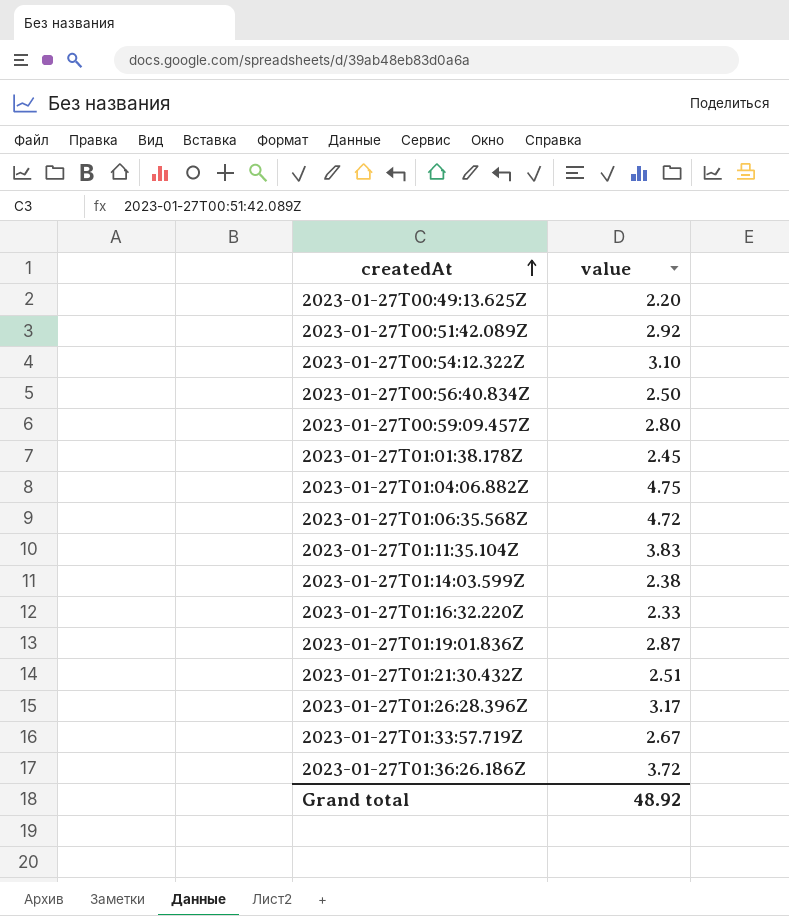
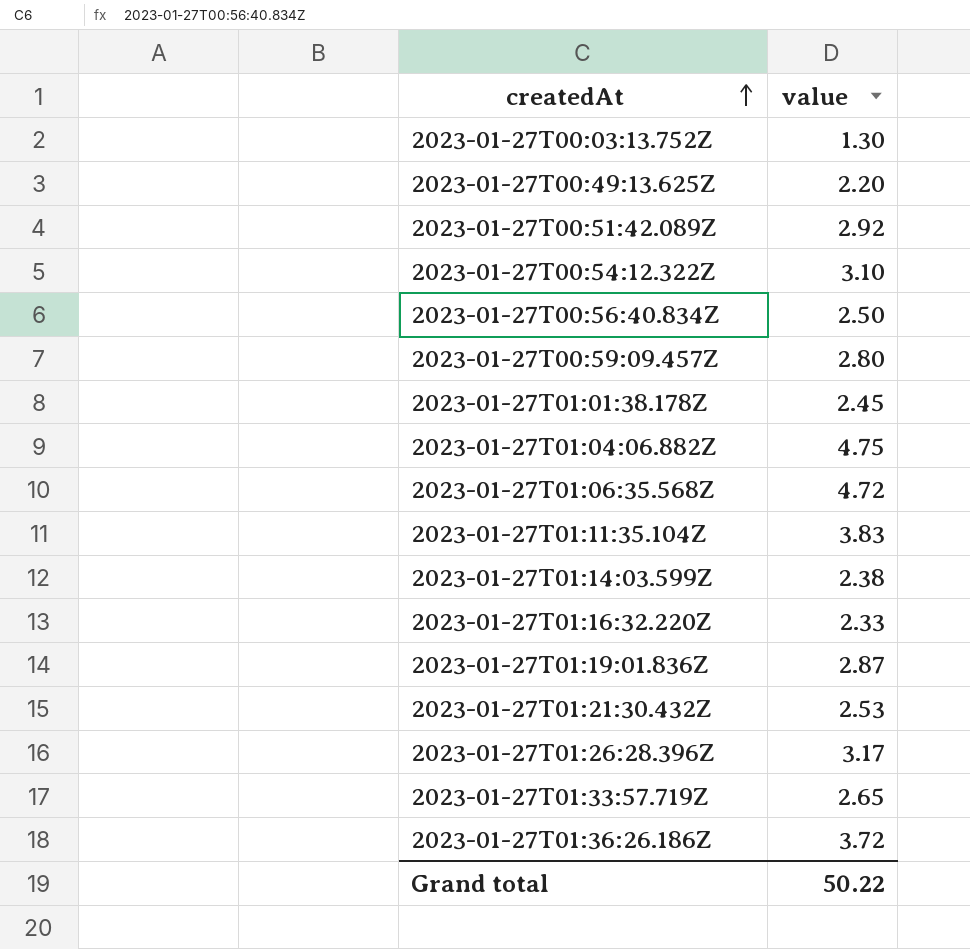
row 2023-01-27T00:03:13.752Z: none -> 1.30
2023-01-27T01:21:30.432Z | value: 2.51 -> 2.53
2023-01-27T01:33:57.719Z | value: 2.67 -> 2.65
Grand total | value: 48.92 -> 50.22

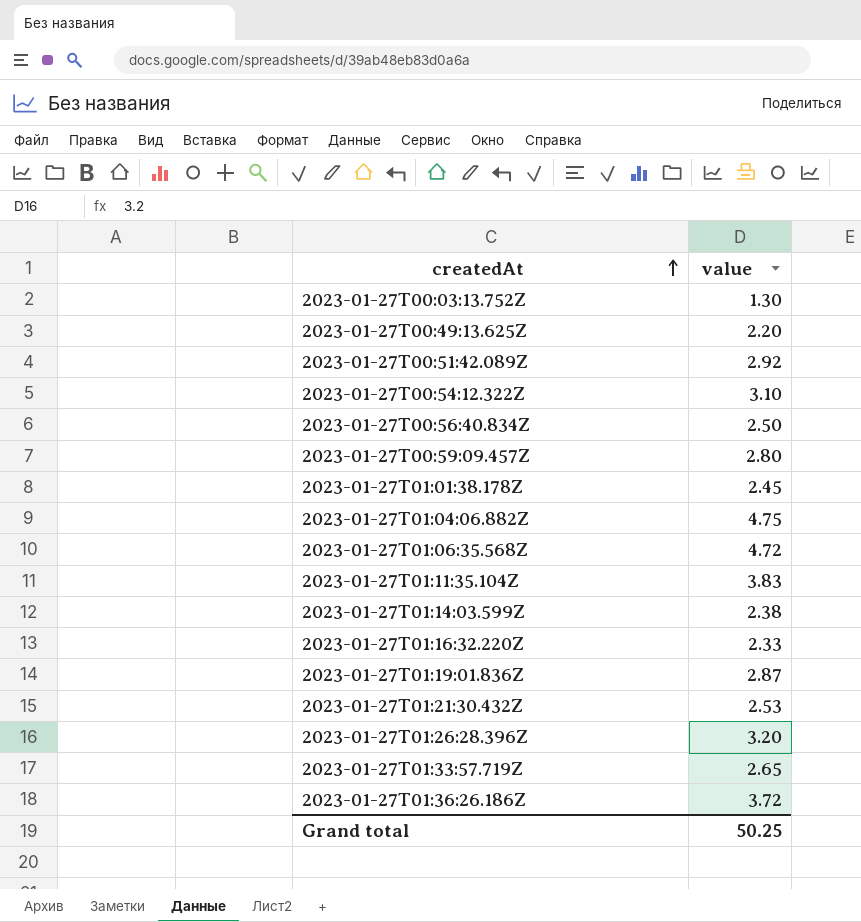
2023-01-27T01:26:28.396Z | value: 3.17 -> 3.20
Grand total | value: 50.22 -> 50.25

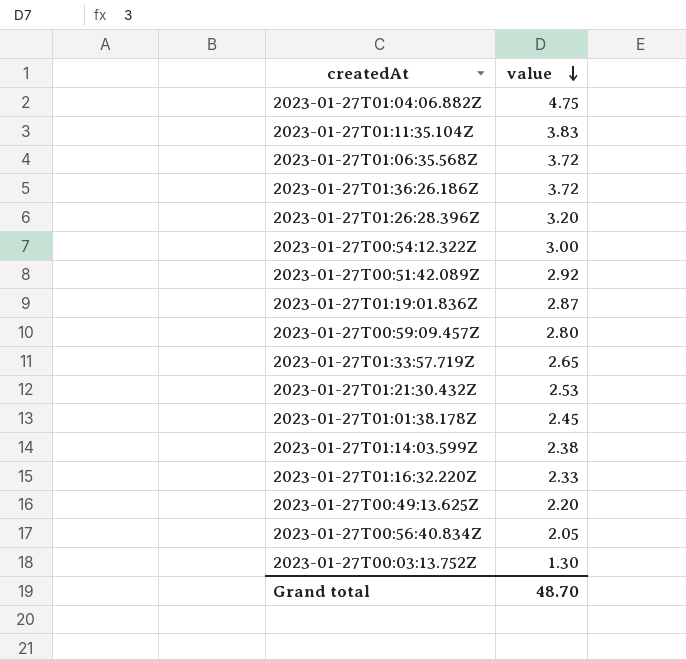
row order: createdAt ascending -> value descending
2023-01-27T01:06:35.568Z | value: 4.72 -> 3.72
2023-01-27T00:54:12.322Z | value: 3.10 -> 3.00
2023-01-27T00:56:40.834Z | value: 2.50 -> 2.05
Grand total | value: 50.25 -> 48.70

